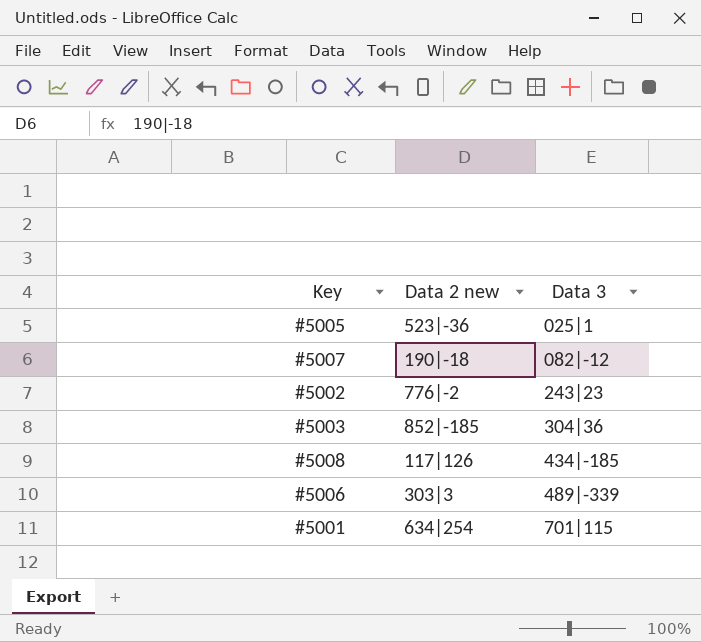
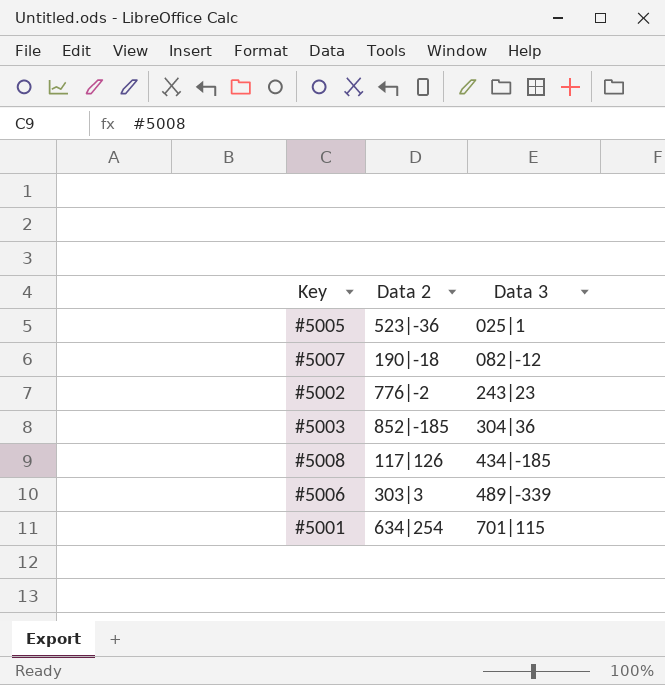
column name: Data 2 new -> Data 2

